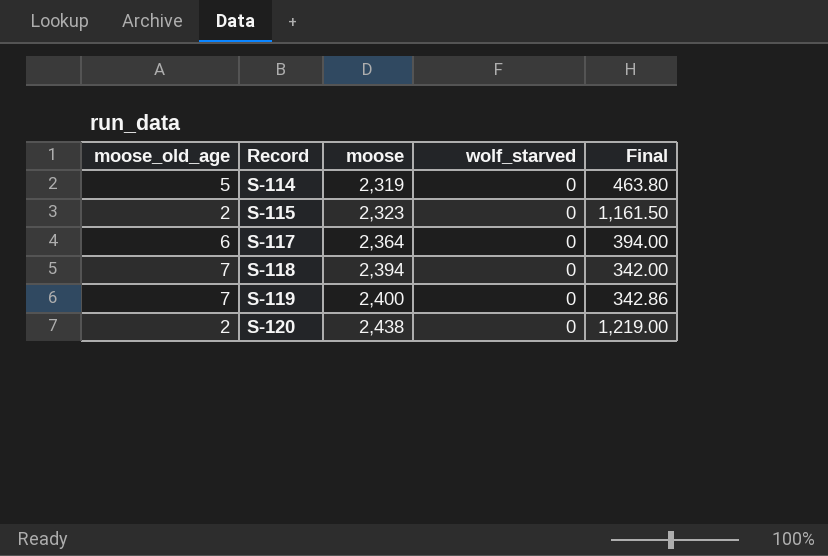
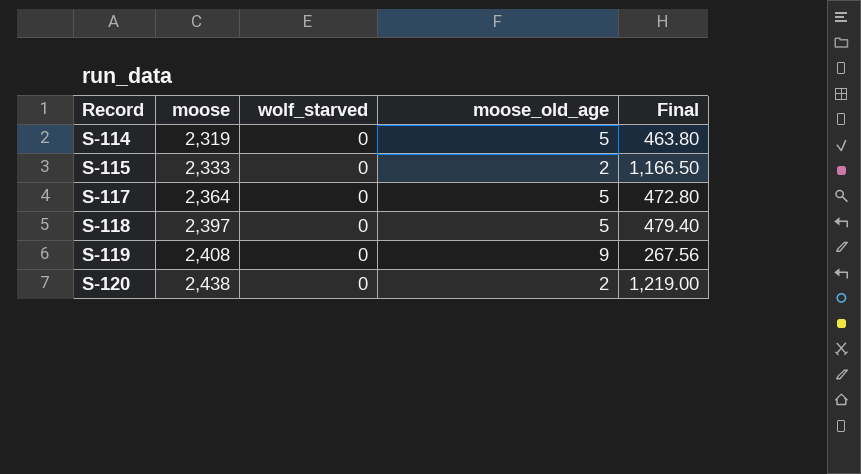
column moose_old_age | position: 1 -> 4
S-115 | moose: 2,323 -> 2,333
S-115 | Final: 1,161.50 -> 1,166.50
S-117 | moose_old_age: 6 -> 5
S-117 | Final: 394.00 -> 472.80
S-118 | moose: 2,394 -> 2,397
S-118 | moose_old_age: 7 -> 5
S-118 | Final: 342.00 -> 479.40
S-119 | moose: 2,400 -> 2,408
S-119 | moose_old_age: 7 -> 9
S-119 | Final: 342.86 -> 267.56

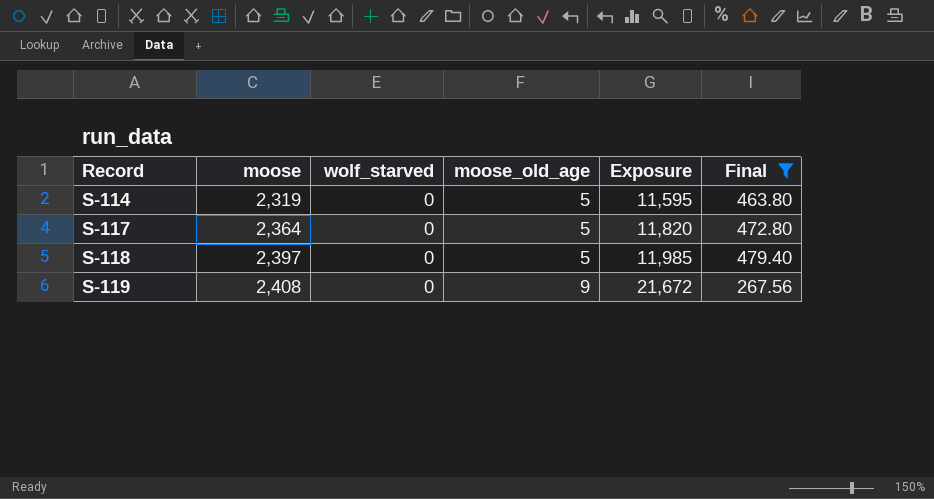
filter: none -> Final <= 479.40
column Exposure | formula: none -> [moose] * [moose_old_age]

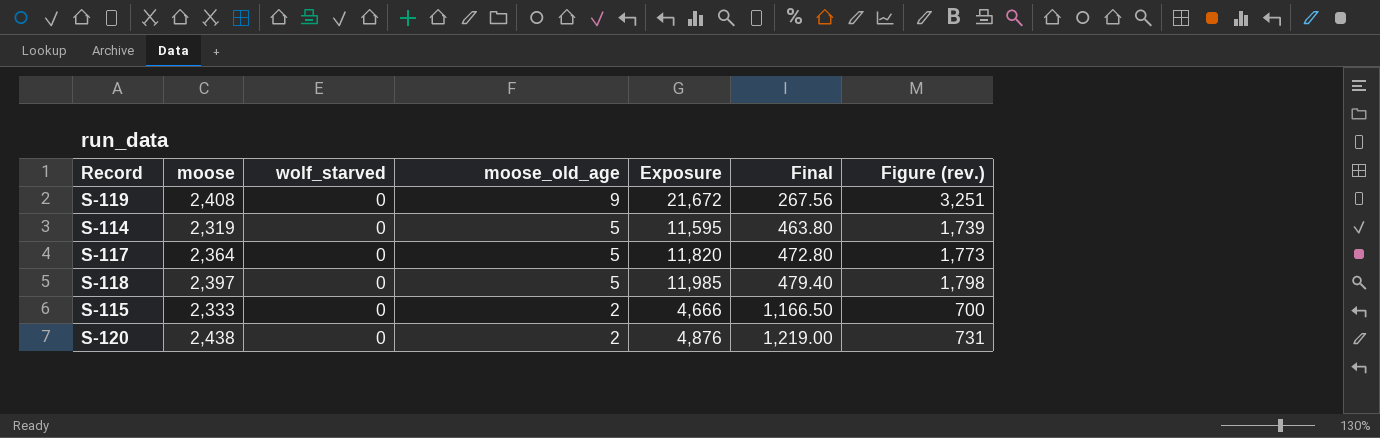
filter: Final <= 479.40 -> none
row order: Record ascending -> moose_old_age descending
column Figure (rev.) | formula: none -> [Exposure] * 0.15

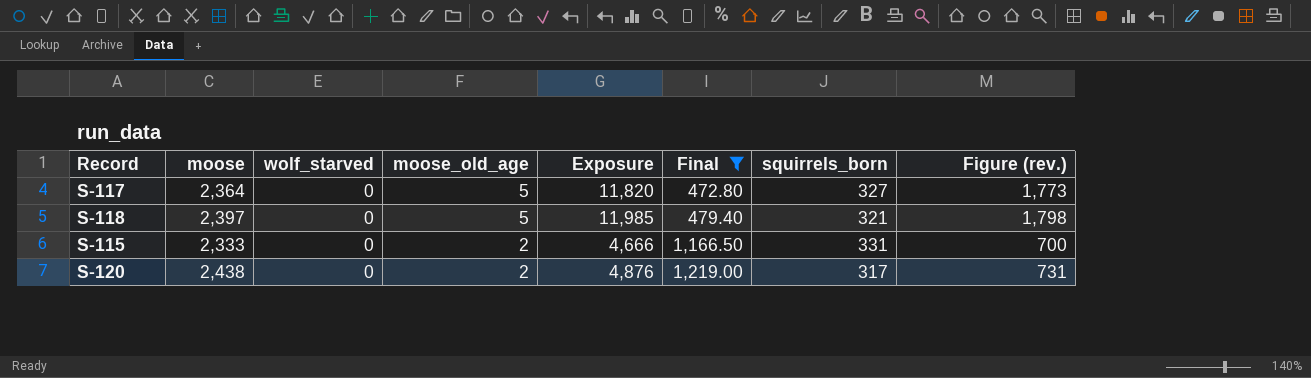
filter: none -> Final >= 472.80
column squirrels_born | position: none -> 7

